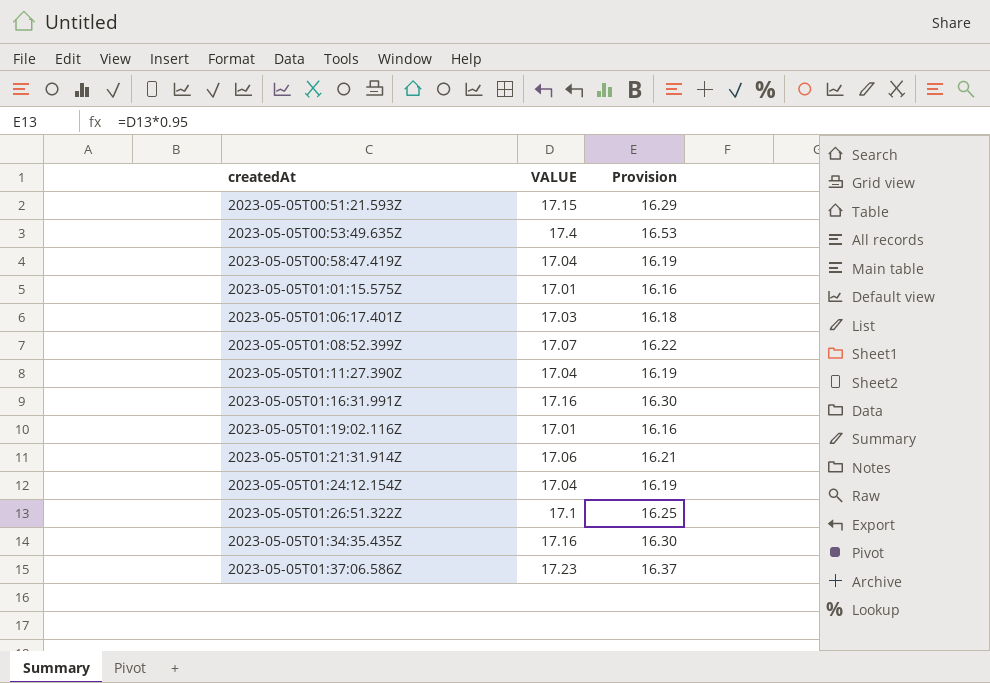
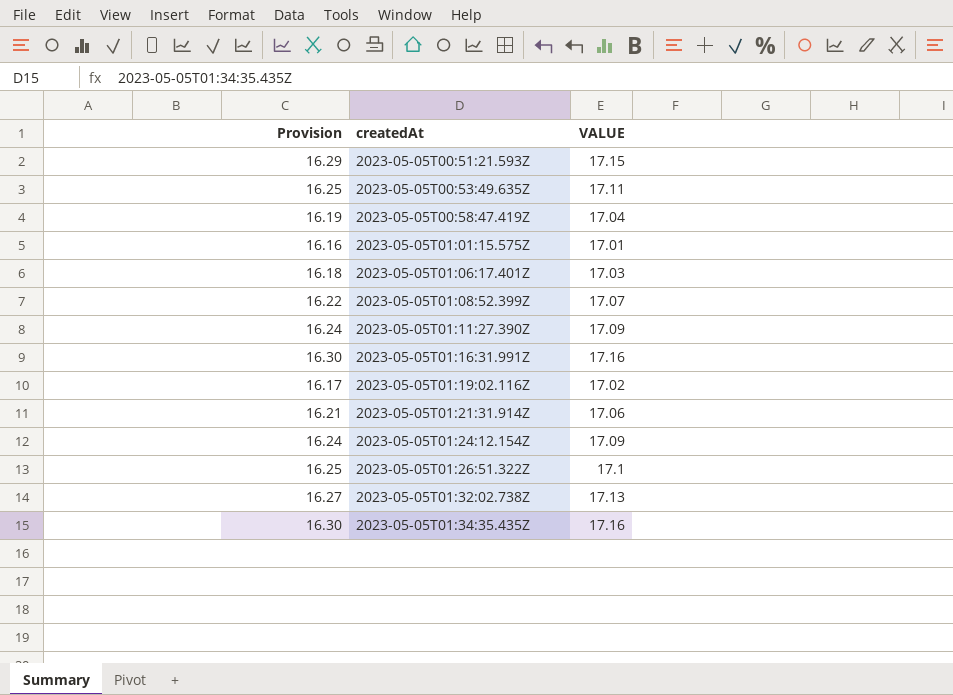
column Provision | position: 3 -> 1
row 2023-05-05T01:37:06.586Z: 17.23 | 16.37 -> none
2023-05-05T00:53:49.635Z | Provision: 16.53 -> 16.25
2023-05-05T00:53:49.635Z | VALUE: 17.4 -> 17.11
2023-05-05T01:11:27.390Z | Provision: 16.19 -> 16.24
2023-05-05T01:11:27.390Z | VALUE: 17.04 -> 17.09
2023-05-05T01:19:02.116Z | Provision: 16.16 -> 16.17
2023-05-05T01:19:02.116Z | VALUE: 17.01 -> 17.02
2023-05-05T01:24:12.154Z | Provision: 16.19 -> 16.24
2023-05-05T01:24:12.154Z | VALUE: 17.04 -> 17.09
row 2023-05-05T01:32:02.738Z: none -> 16.27 | 17.13

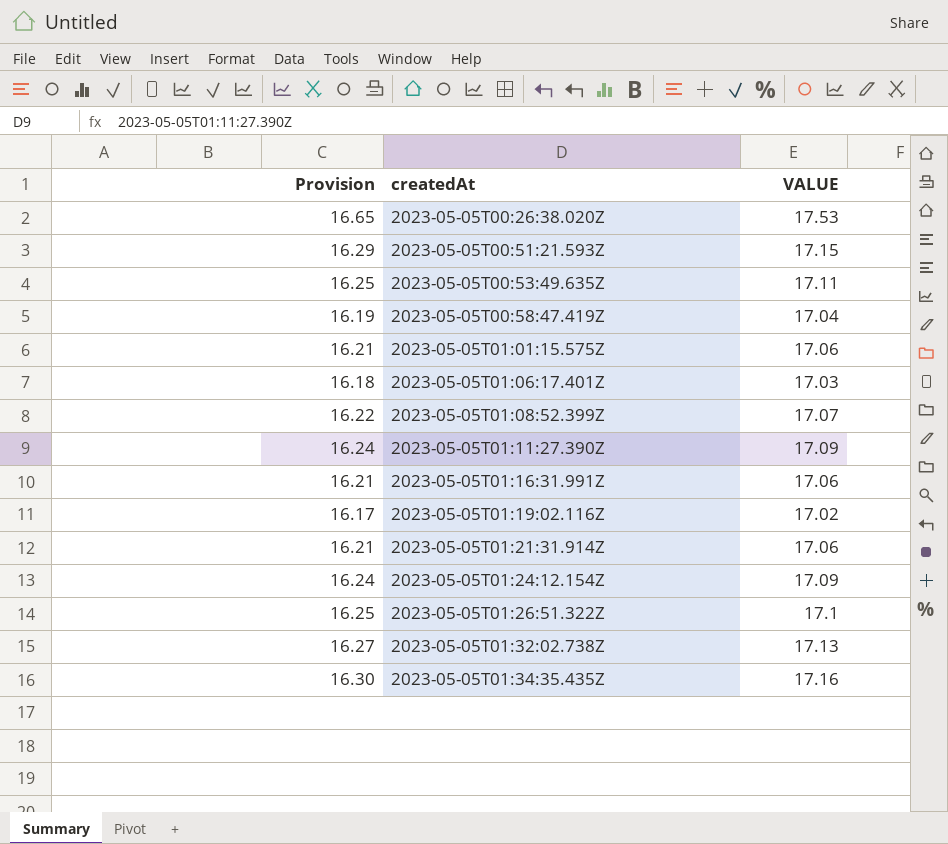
row 2023-05-05T00:26:38.020Z: none -> 16.65 | 17.53
2023-05-05T01:01:15.575Z | Provision: 16.16 -> 16.21
2023-05-05T01:01:15.575Z | VALUE: 17.01 -> 17.06
2023-05-05T01:16:31.991Z | Provision: 16.30 -> 16.21
2023-05-05T01:16:31.991Z | VALUE: 17.16 -> 17.06

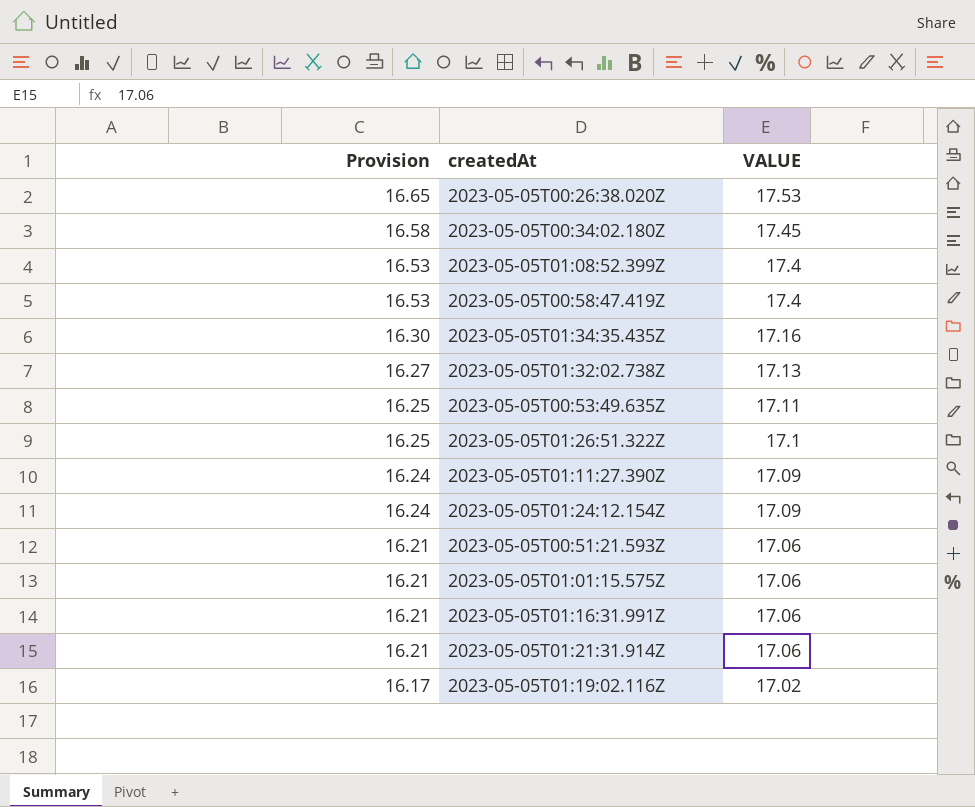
row order: createdAt ascending -> Provision descending
row 2023-05-05T01:06:17.401Z: 16.18 | 17.03 -> none
row 2023-05-05T00:34:02.180Z: none -> 16.58 | 17.45
2023-05-05T01:08:52.399Z | Provision: 16.22 -> 16.53
2023-05-05T01:08:52.399Z | VALUE: 17.07 -> 17.4
2023-05-05T00:58:47.419Z | Provision: 16.19 -> 16.53
2023-05-05T00:58:47.419Z | VALUE: 17.04 -> 17.4
2023-05-05T00:51:21.593Z | Provision: 16.29 -> 16.21
2023-05-05T00:51:21.593Z | VALUE: 17.15 -> 17.06

